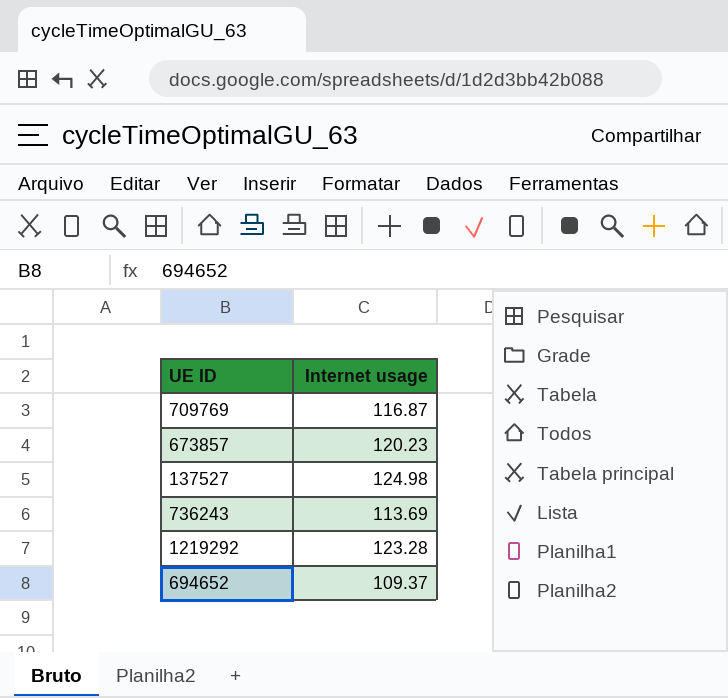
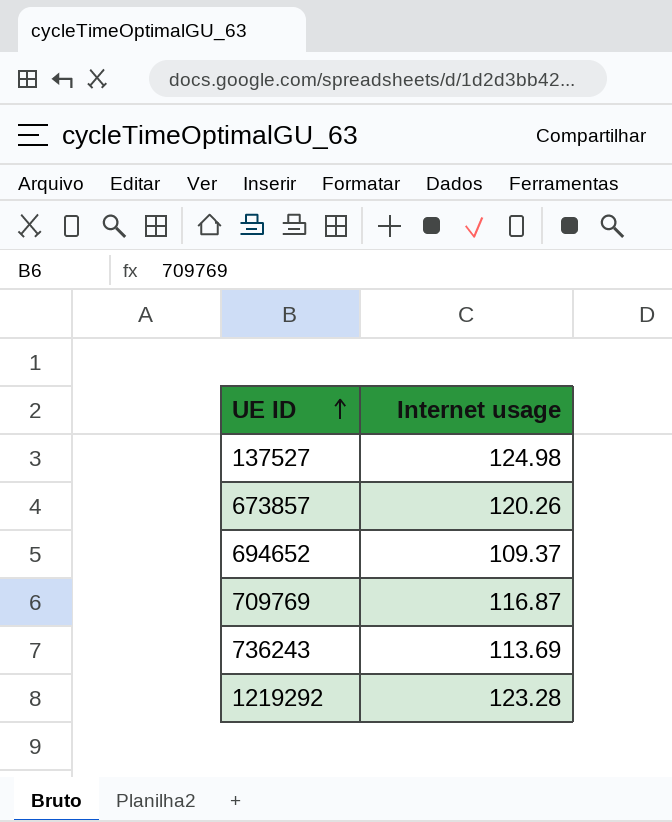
row order: none -> UE ID ascending
673857 | Internet usage: 120.23 -> 120.26

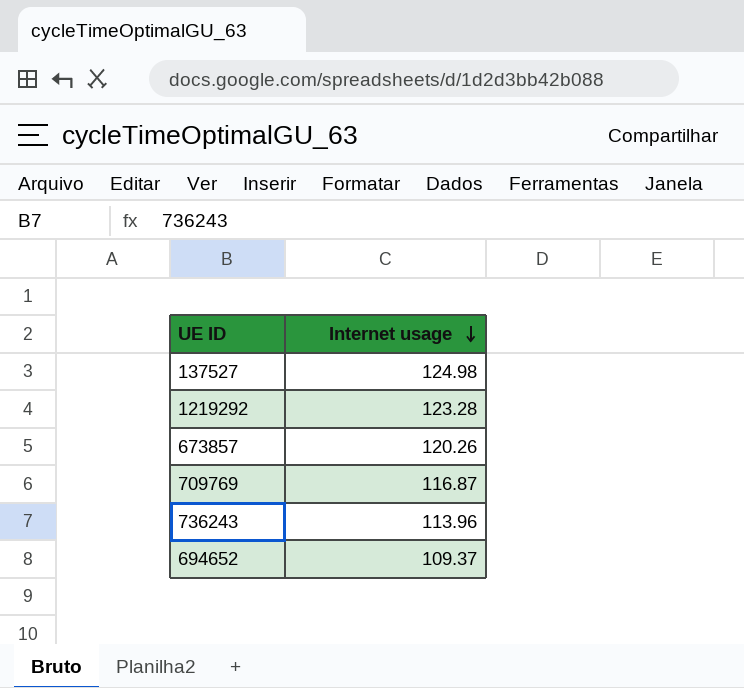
row order: UE ID ascending -> Internet usage descending
736243 | Internet usage: 113.69 -> 113.96

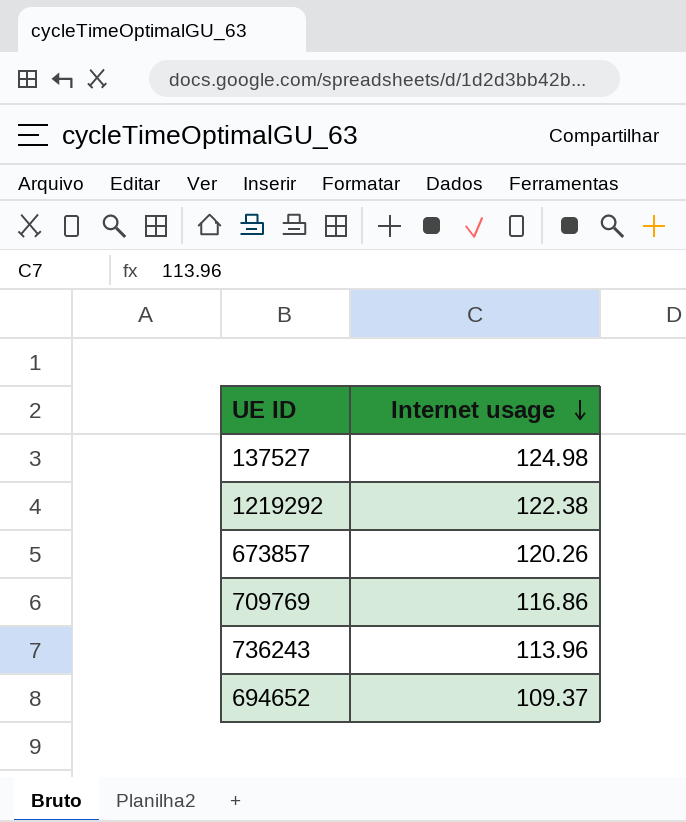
1219292 | Internet usage: 123.28 -> 122.38
709769 | Internet usage: 116.87 -> 116.86

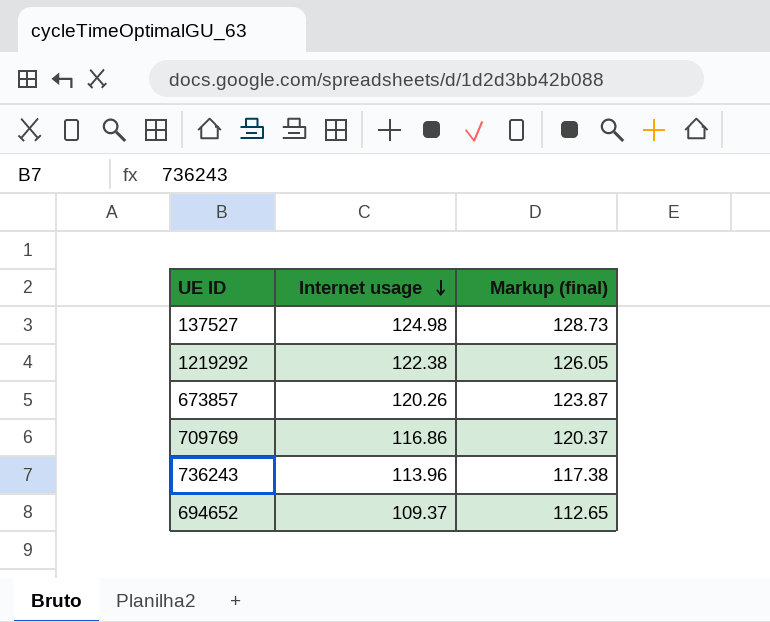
column Markup (final) | formula: none -> [Internet usage] * 1.03

